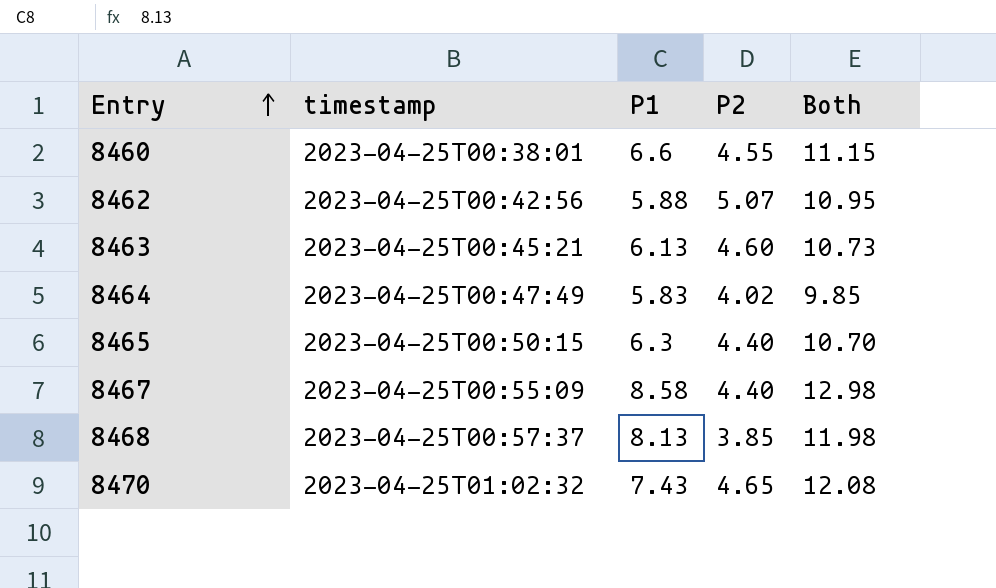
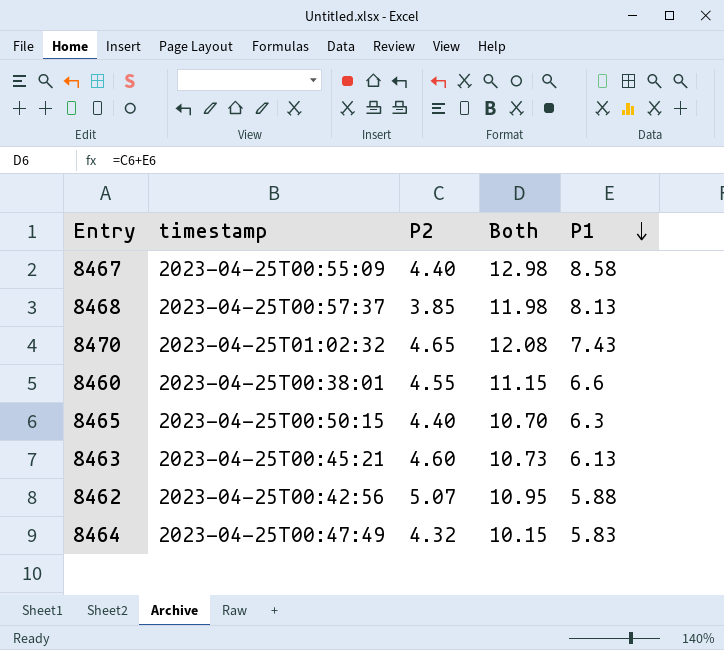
row order: Entry ascending -> P1 descending
column P1 | position: 3 -> 5
8464 | P2: 4.02 -> 4.32
8464 | Both: 9.85 -> 10.15

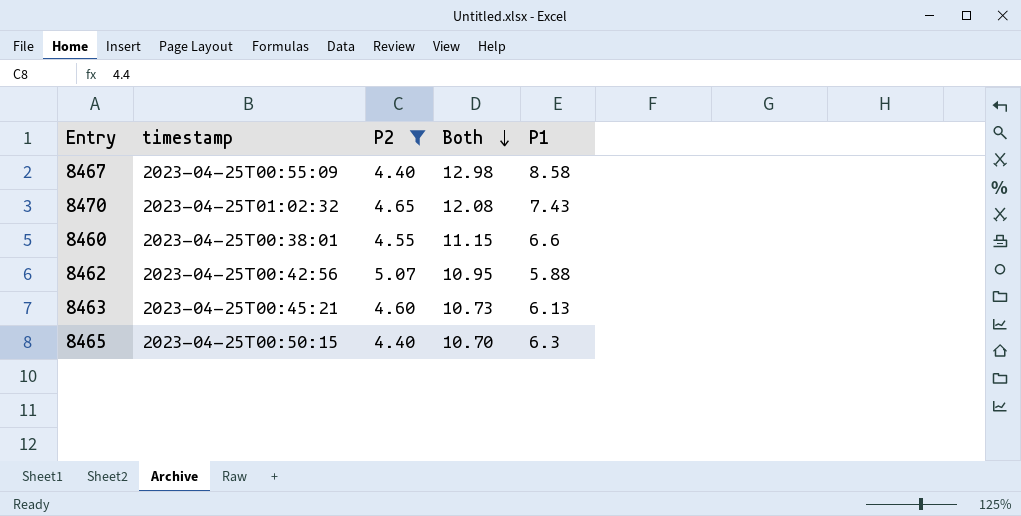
filter: none -> P2 >= 4.40
row order: P1 descending -> Both descending

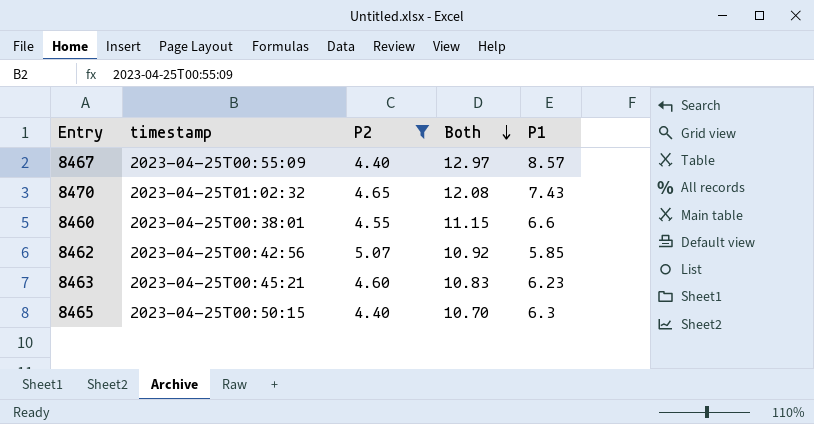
8467 | Both: 12.98 -> 12.97
8467 | P1: 8.58 -> 8.57
8462 | Both: 10.95 -> 10.92
8462 | P1: 5.88 -> 5.85
8463 | Both: 10.73 -> 10.83
8463 | P1: 6.13 -> 6.23

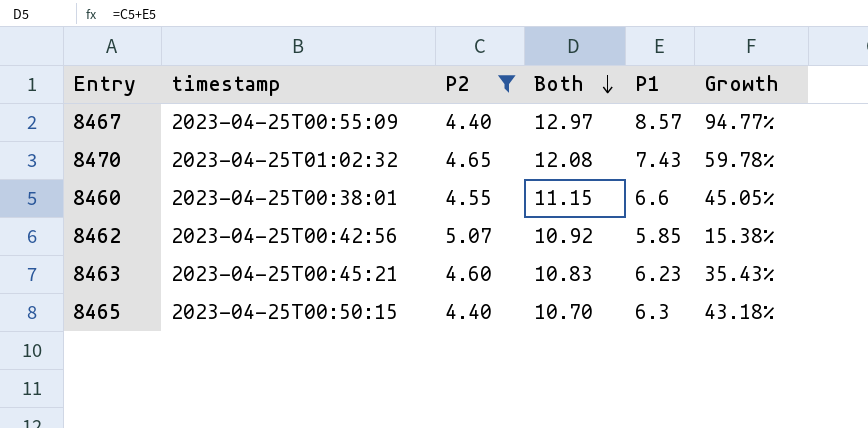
column Growth | formula: none -> ([P1] - [P2]) / [P2]

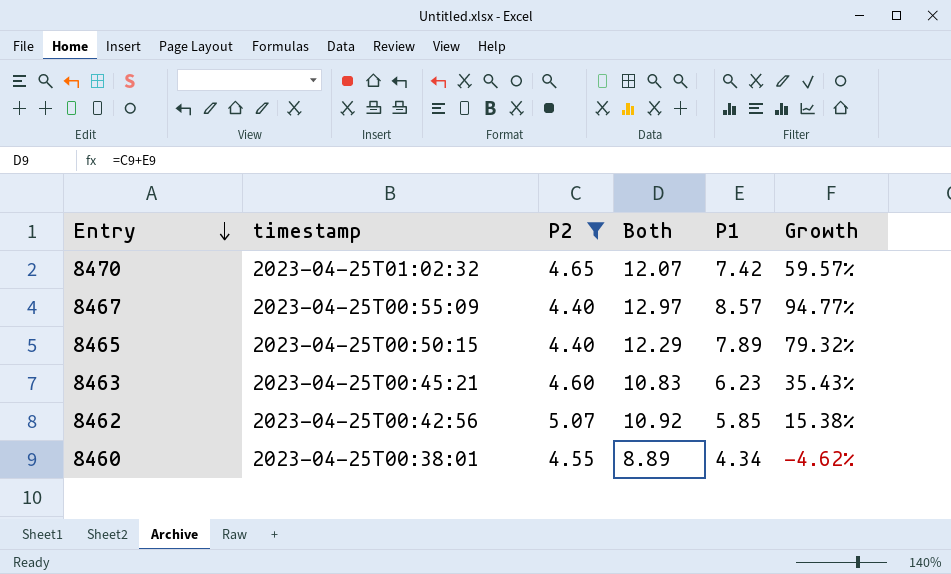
row order: Both descending -> Entry descending
8470 | Both: 12.08 -> 12.07
8470 | P1: 7.43 -> 7.42
8470 | Growth: 59.78% -> 59.57%
8465 | Both: 10.70 -> 12.29
8465 | P1: 6.3 -> 7.89
8465 | Growth: 43.18% -> 79.32%
8460 | Both: 11.15 -> 8.89
8460 | P1: 6.6 -> 4.34
8460 | Growth: 45.05% -> -4.62%

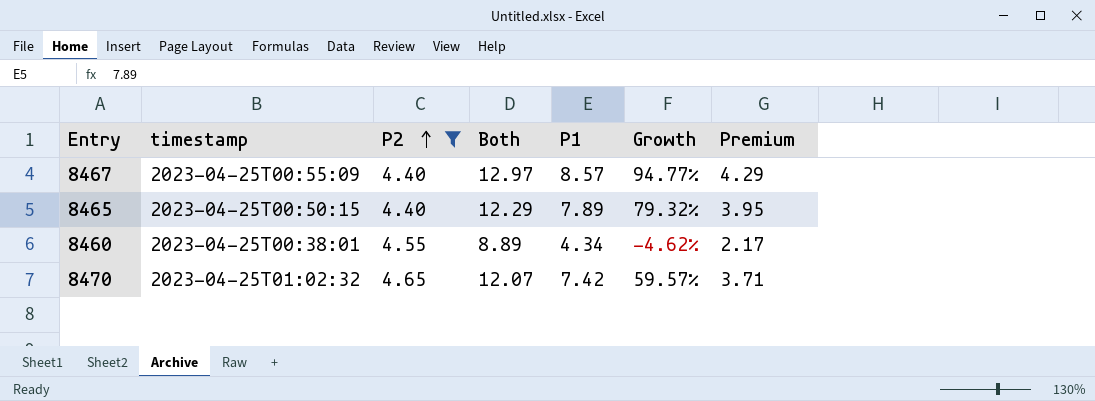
row order: Entry descending -> P2 ascending
column Premium | formula: none -> [P1] * 0.5
row 8463: 2023-04-25T00:45:21 | 4.60 | 10.83 | 6.23 | 35.43% -> none
row 8462: 2023-04-25T00:42:56 | 5.07 | 10.92 | 5.85 | 15.38% -> none

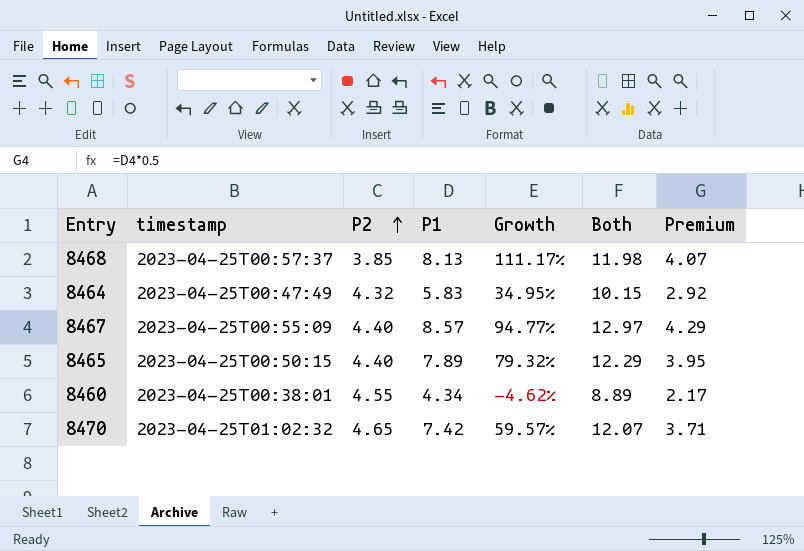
filter: P2 >= 4.40 -> none
column Both | position: 4 -> 6

